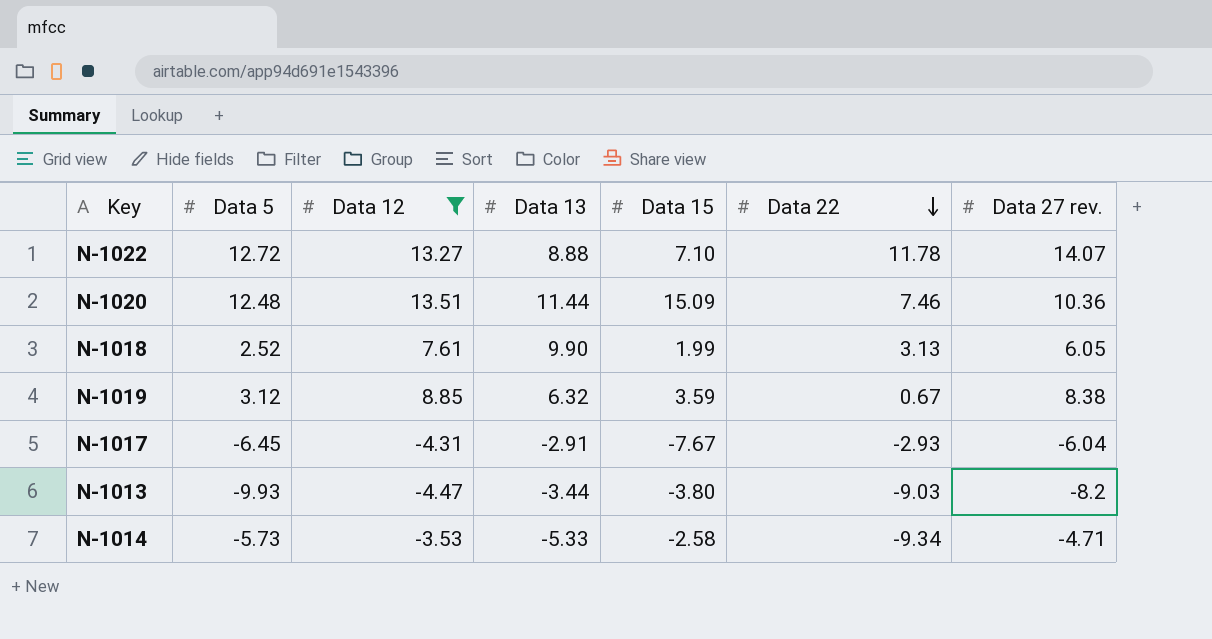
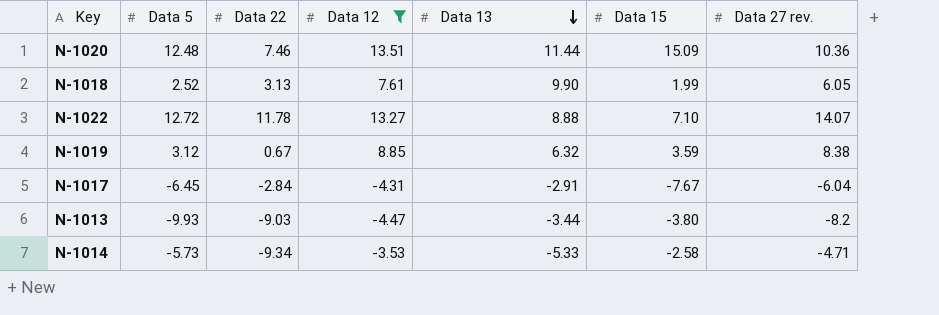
row order: Data 22 descending -> Data 13 descending
column Data 22 | position: 6 -> 3
N-1017 | Data 22: -2.93 -> -2.84

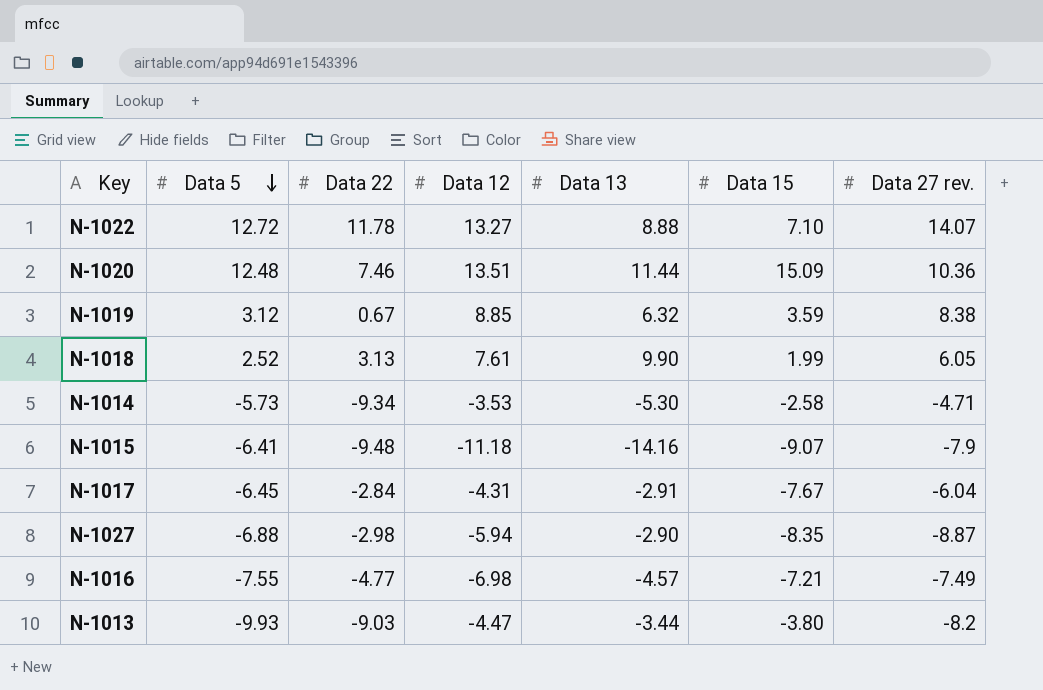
filter: Data 12 >= -4.47 -> none
row order: Data 13 descending -> Data 5 descending
N-1014 | Data 13: -5.33 -> -5.30

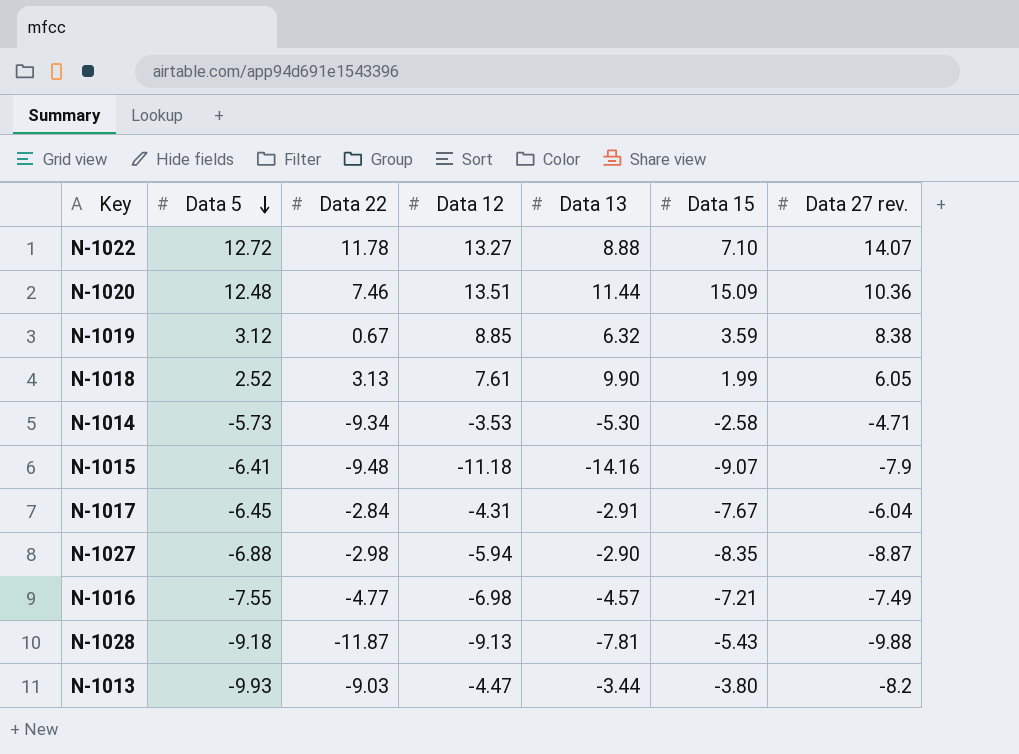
row N-1028: none -> -9.18 | -11.87 | -9.13 | -7.81 | -5.43 | -9.88

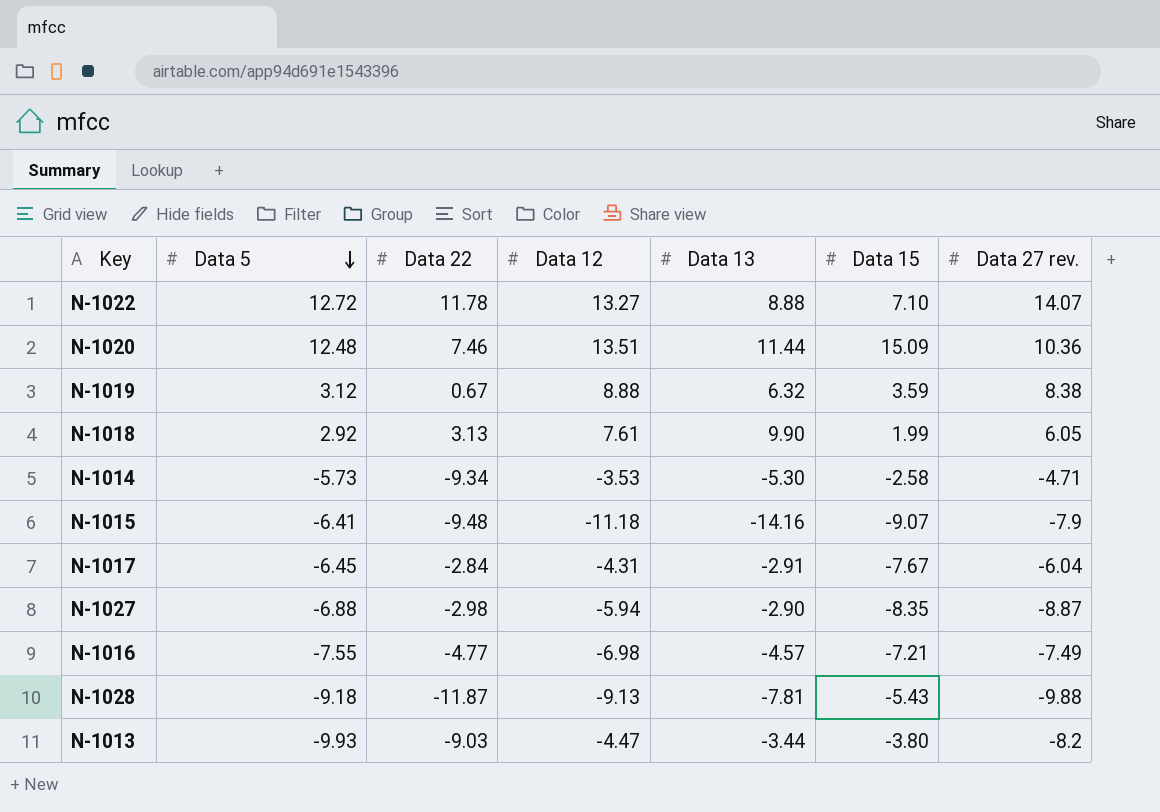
N-1019 | Data 12: 8.85 -> 8.88
N-1018 | Data 5: 2.52 -> 2.92

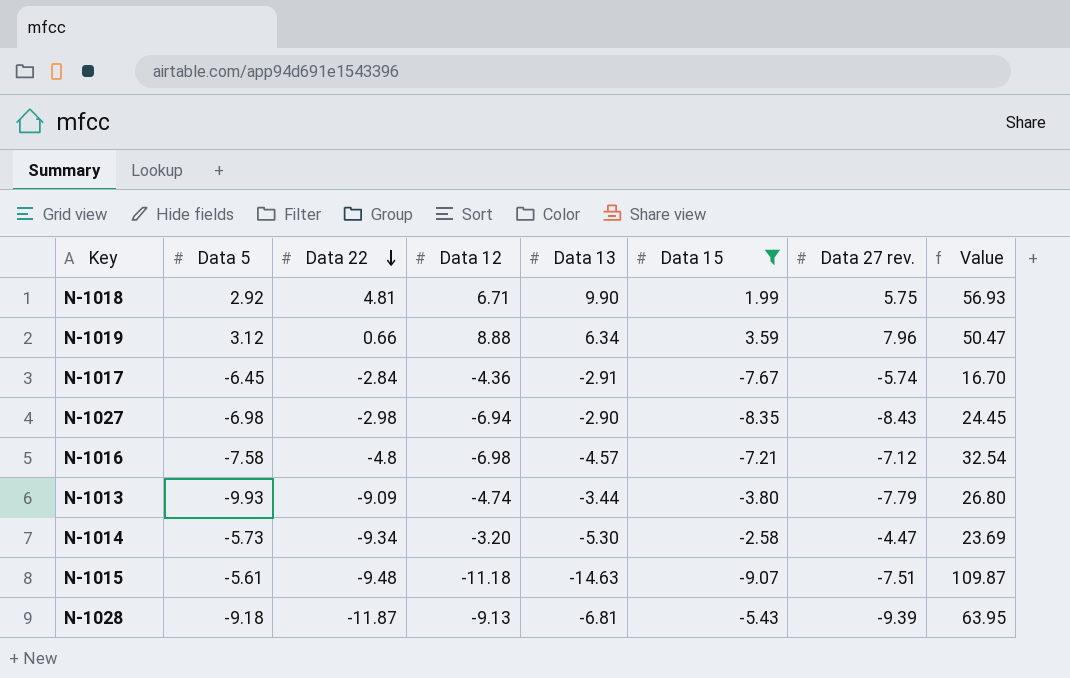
filter: none -> Data 15 <= 3.59
row order: Data 5 descending -> Data 22 descending
column Value | formula: none -> [Data 13] * [Data 27 rev.]
N-1018 | Data 22: 3.13 -> 4.81
N-1018 | Data 12: 7.61 -> 6.71
N-1018 | Data 27 rev.: 6.05 -> 5.75
N-1019 | Data 22: 0.67 -> 0.66
N-1019 | Data 13: 6.32 -> 6.34
N-1019 | Data 27 rev.: 8.38 -> 7.96
N-1017 | Data 12: -4.31 -> -4.36
N-1017 | Data 27 rev.: -6.04 -> -5.74
N-1027 | Data 5: -6.88 -> -6.98
N-1027 | Data 12: -5.94 -> -6.94
N-1027 | Data 27 rev.: -8.87 -> -8.43
N-1016 | Data 5: -7.55 -> -7.58
N-1016 | Data 22: -4.77 -> -4.8
N-1016 | Data 27 rev.: -7.49 -> -7.12
N-1013 | Data 22: -9.03 -> -9.09
N-1013 | Data 12: -4.47 -> -4.74
N-1013 | Data 27 rev.: -8.2 -> -7.79
N-1014 | Data 12: -3.53 -> -3.20
N-1014 | Data 27 rev.: -4.71 -> -4.47
N-1015 | Data 5: -6.41 -> -5.61
N-1015 | Data 13: -14.16 -> -14.63
N-1015 | Data 27 rev.: -7.9 -> -7.51
N-1028 | Data 13: -7.81 -> -6.81
N-1028 | Data 27 rev.: -9.88 -> -9.39

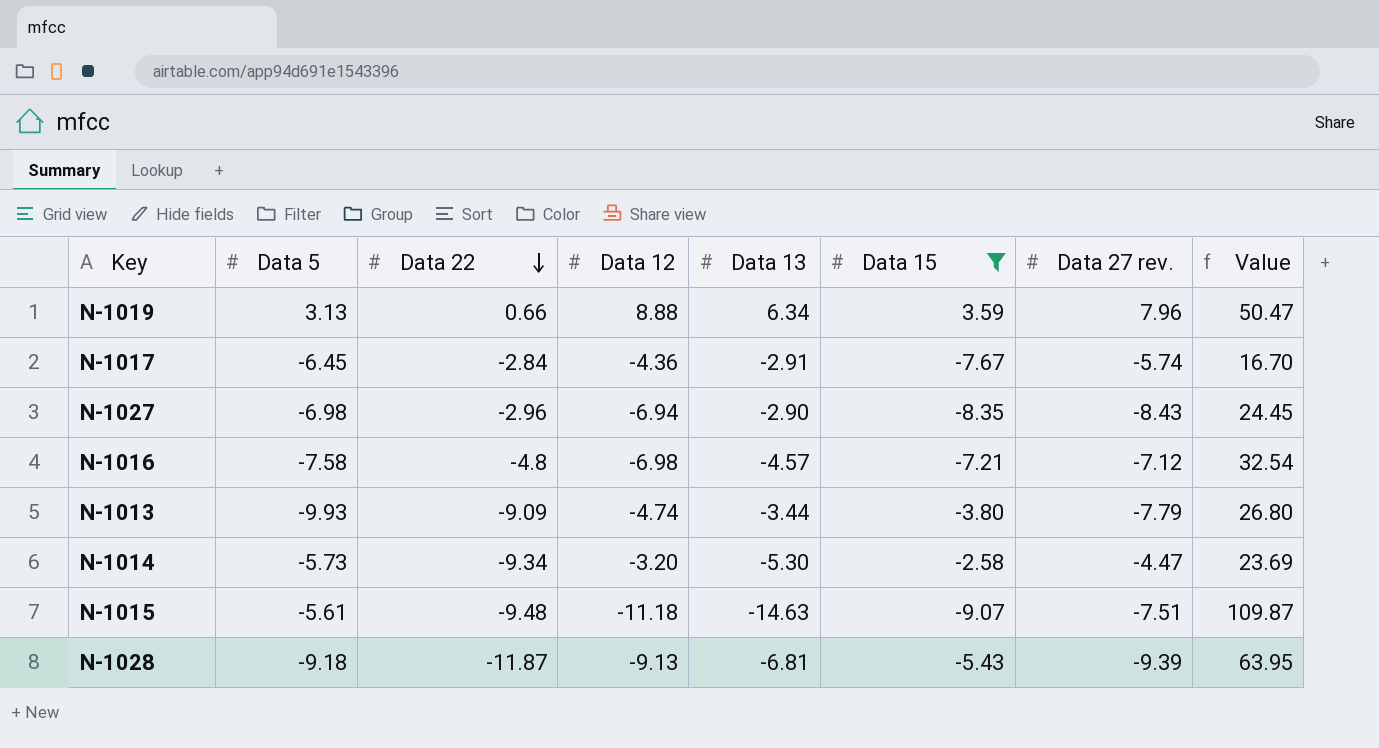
row N-1018: 2.92 | 4.81 | 6.71 | 9.90 | 1.99 | 5.75 | 56.93 -> none
N-1019 | Data 5: 3.12 -> 3.13
N-1027 | Data 22: -2.98 -> -2.96

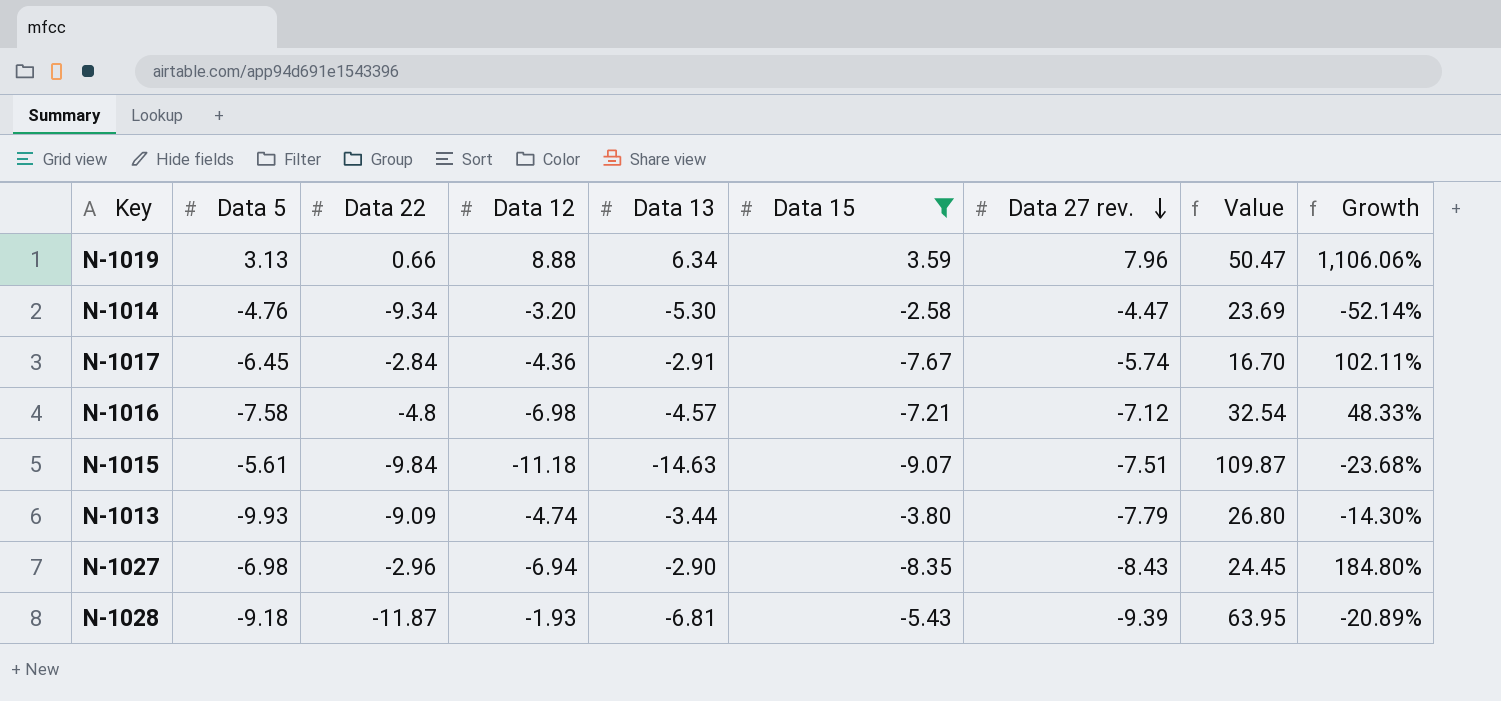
row order: Data 22 descending -> Data 27 rev. descending
column Growth | formula: none -> ([Data 27 rev.] - [Data 22]) / [Data 22]
N-1014 | Data 5: -5.73 -> -4.76
N-1015 | Data 22: -9.48 -> -9.84
N-1028 | Data 12: -9.13 -> -1.93

